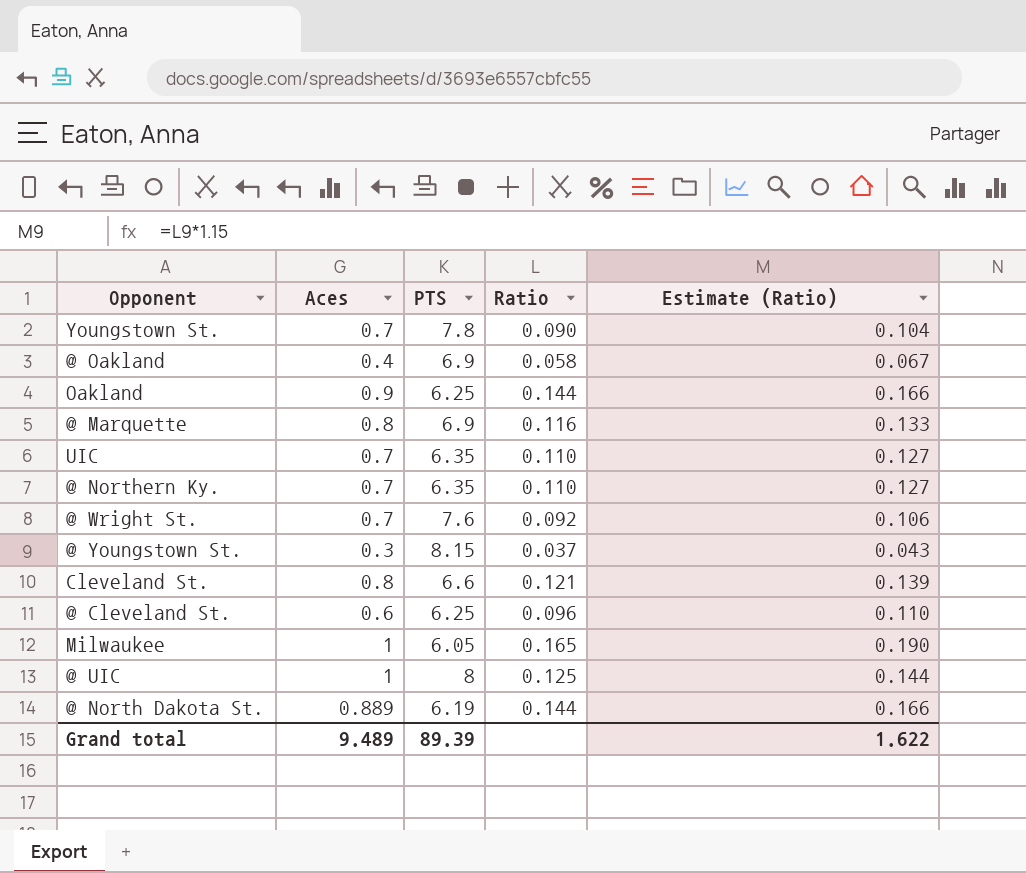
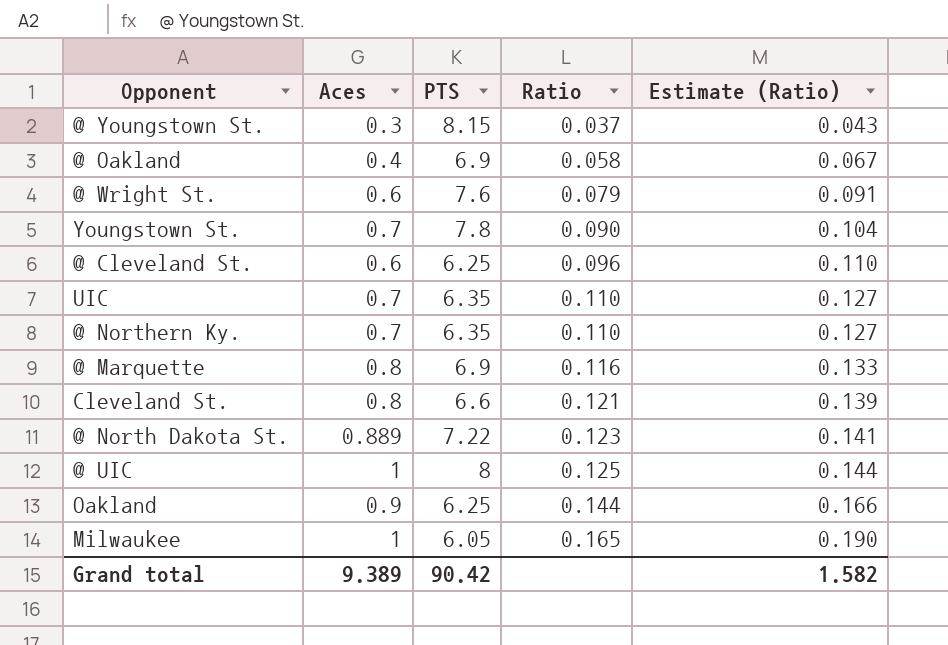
row order: none -> Ratio ascending
@ Wright St. | Aces: 0.7 -> 0.6
@ Wright St. | Ratio: 0.092 -> 0.079
@ Wright St. | Estimate (Ratio): 0.106 -> 0.091
@ North Dakota St. | PTS: 6.19 -> 7.22
@ North Dakota St. | Ratio: 0.144 -> 0.123
@ North Dakota St. | Estimate (Ratio): 0.166 -> 0.141
Grand total | Aces: 9.489 -> 9.389
Grand total | PTS: 89.39 -> 90.42
Grand total | Estimate (Ratio): 1.622 -> 1.582

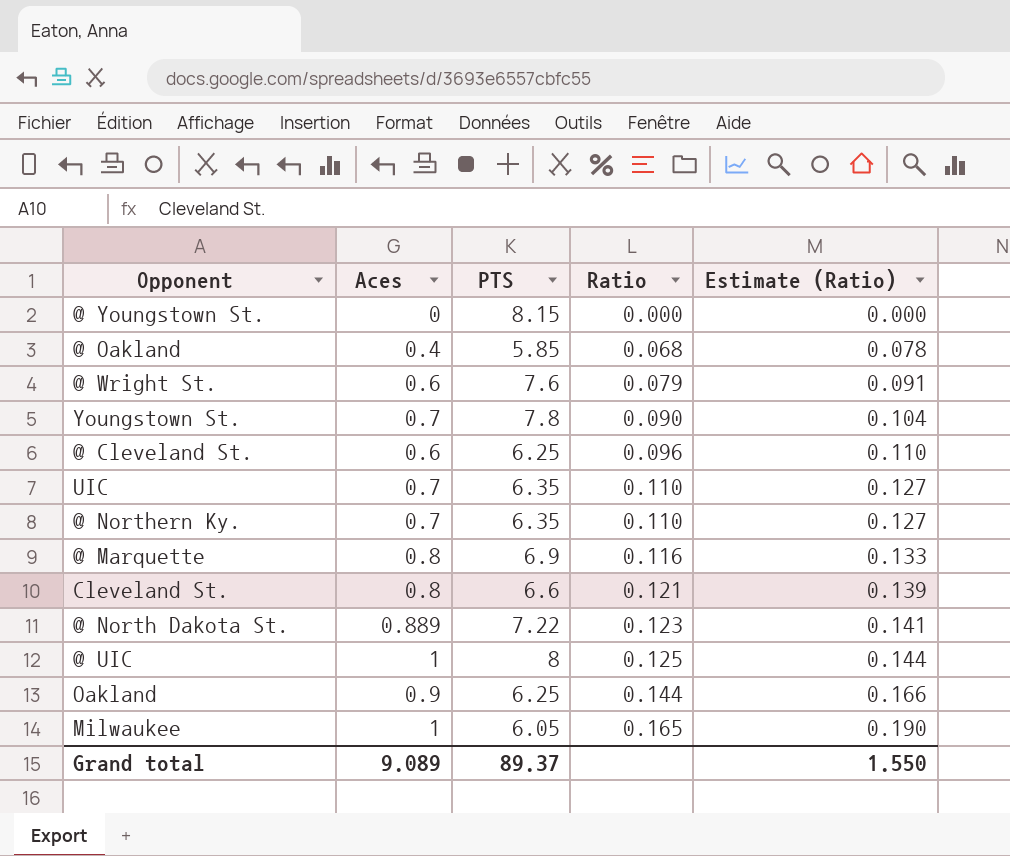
@ Youngstown St. | Aces: 0.3 -> 0
@ Youngstown St. | Ratio: 0.037 -> 0.000
@ Youngstown St. | Estimate (Ratio): 0.043 -> 0.000
@ Oakland | PTS: 6.9 -> 5.85
@ Oakland | Ratio: 0.058 -> 0.068
@ Oakland | Estimate (Ratio): 0.067 -> 0.078
Grand total | Aces: 9.389 -> 9.089
Grand total | PTS: 90.42 -> 89.37
Grand total | Estimate (Ratio): 1.582 -> 1.550

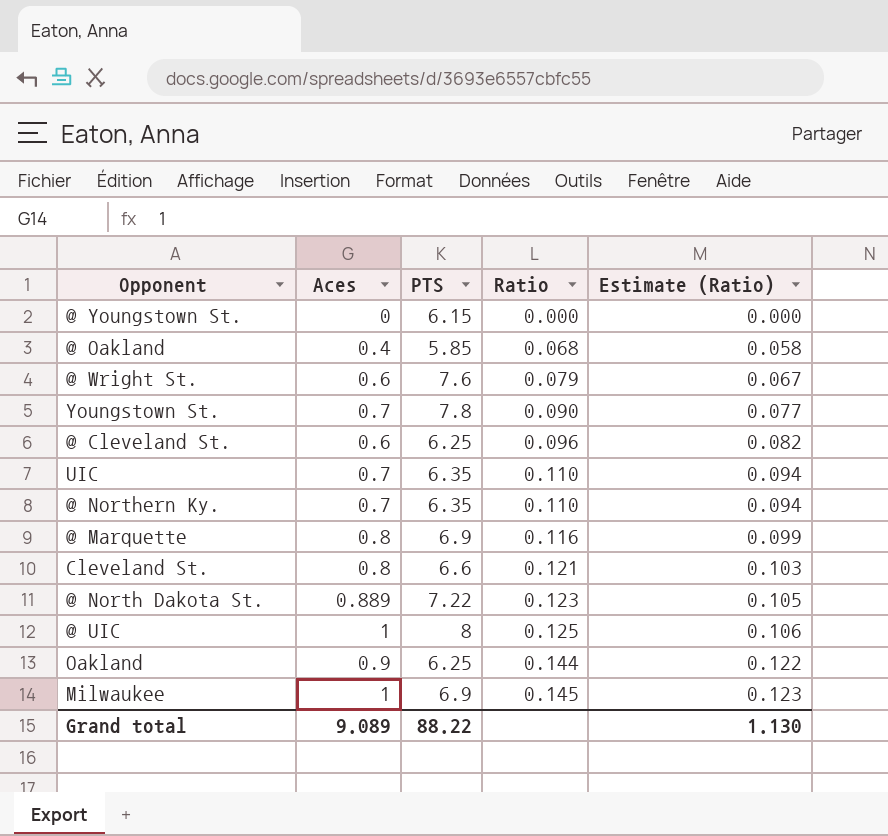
column Estimate (Ratio) | formula: [Ratio] * 1.15 -> [Ratio] * 0.85
@ Youngstown St. | PTS: 8.15 -> 6.15
Milwaukee | PTS: 6.05 -> 6.9
Milwaukee | Ratio: 0.165 -> 0.145
Grand total | PTS: 89.37 -> 88.22
Grand total | Estimate (Ratio): 1.550 -> 1.130

